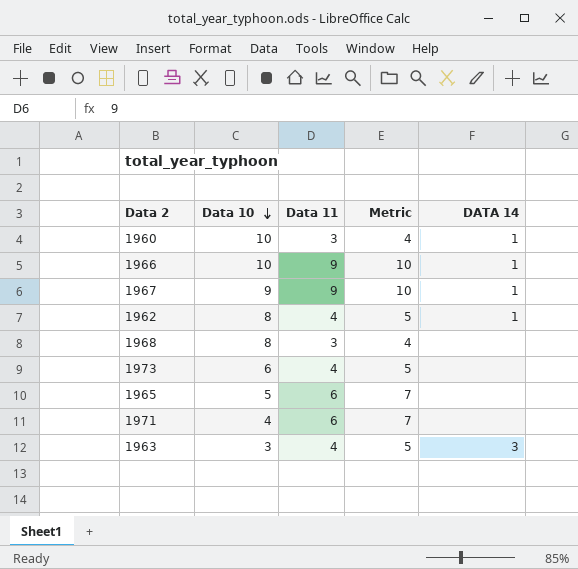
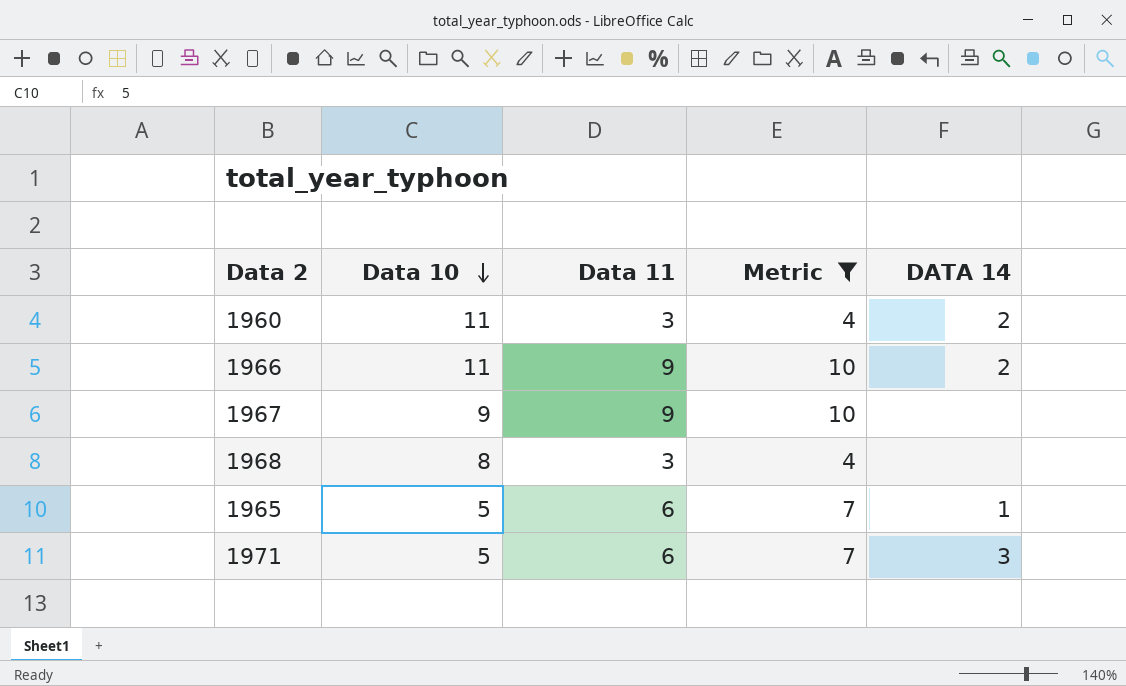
filter: none -> Metric != 5
1960 | Data 10: 10 -> 11
1960 | DATA 14: 1 -> 2
1966 | Data 10: 10 -> 11
1966 | DATA 14: 1 -> 2
1967 | DATA 14: 1 -> none
1965 | DATA 14: none -> 1
1971 | Data 10: 4 -> 5
1971 | DATA 14: none -> 3

